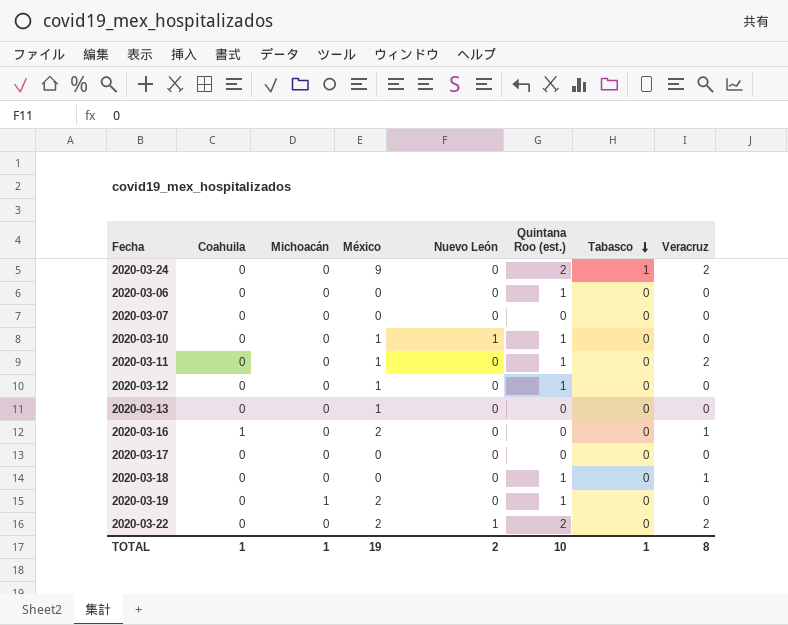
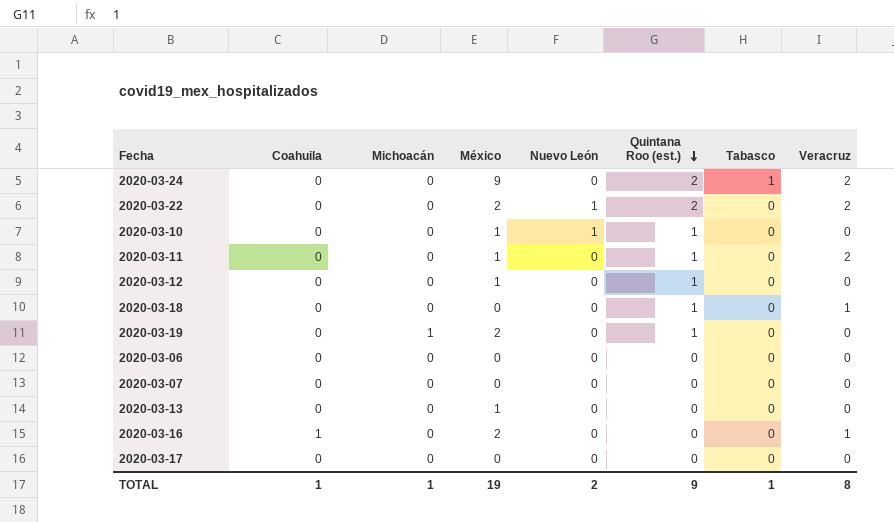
row order: Tabasco descending -> Quintana Roo (est.) descending
2020-03-06 | Quintana Roo (est.): 1 -> 0
TOTAL | Quintana Roo (est.): 10 -> 9

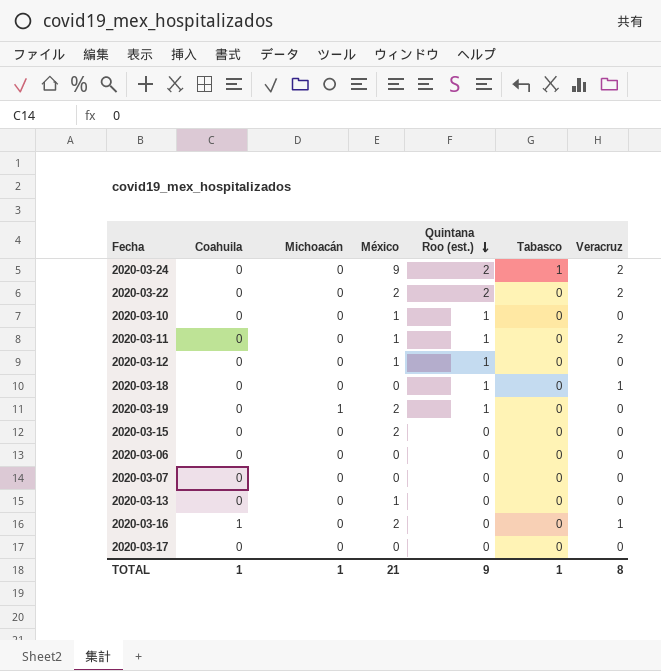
column Nuevo León | position: 5 -> none
row 2020-03-15: none -> 0 | 0 | 2 | 0 | 0 | 0
TOTAL | México: 19 -> 21

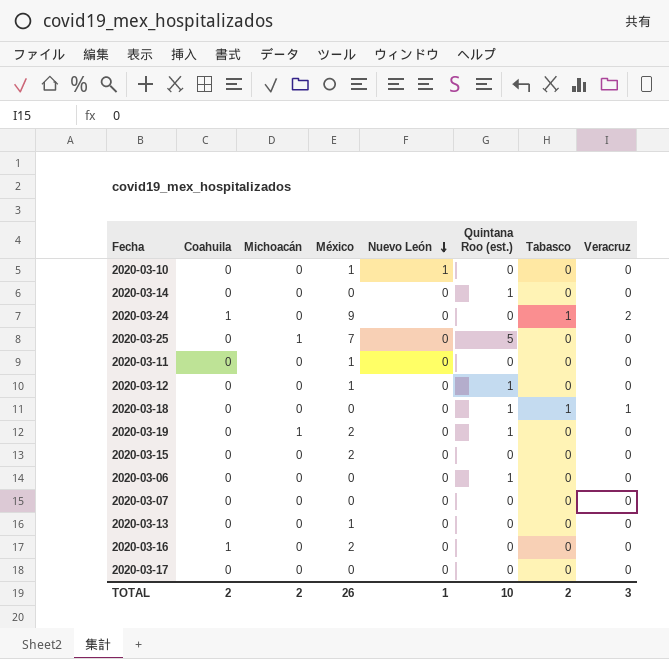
row order: Quintana Roo (est.) descending -> Nuevo León descending
column Nuevo León | position: none -> 5
row 2020-03-22: 0 | 0 | 2 | 2 | 0 | 2 -> none
2020-03-10 | Quintana Roo (est.): 1 -> 0
row 2020-03-14: none -> 0 | 0 | 0 | 0 | 1 | 0 | 0
2020-03-24 | Coahuila: 0 -> 1
2020-03-24 | Quintana Roo (est.): 2 -> 0
row 2020-03-25: none -> 0 | 1 | 7 | 0 | 5 | 0 | 0
2020-03-11 | Quintana Roo (est.): 1 -> 0
2020-03-11 | Veracruz: 2 -> 0
2020-03-18 | Tabasco: 0 -> 1
2020-03-06 | Quintana Roo (est.): 0 -> 1
2020-03-16 | Veracruz: 1 -> 0
TOTAL | Coahuila: 1 -> 2
TOTAL | Michoacán: 1 -> 2
TOTAL | México: 21 -> 26
TOTAL | Quintana Roo (est.): 9 -> 10
TOTAL | Tabasco: 1 -> 2
TOTAL | Veracruz: 8 -> 3

